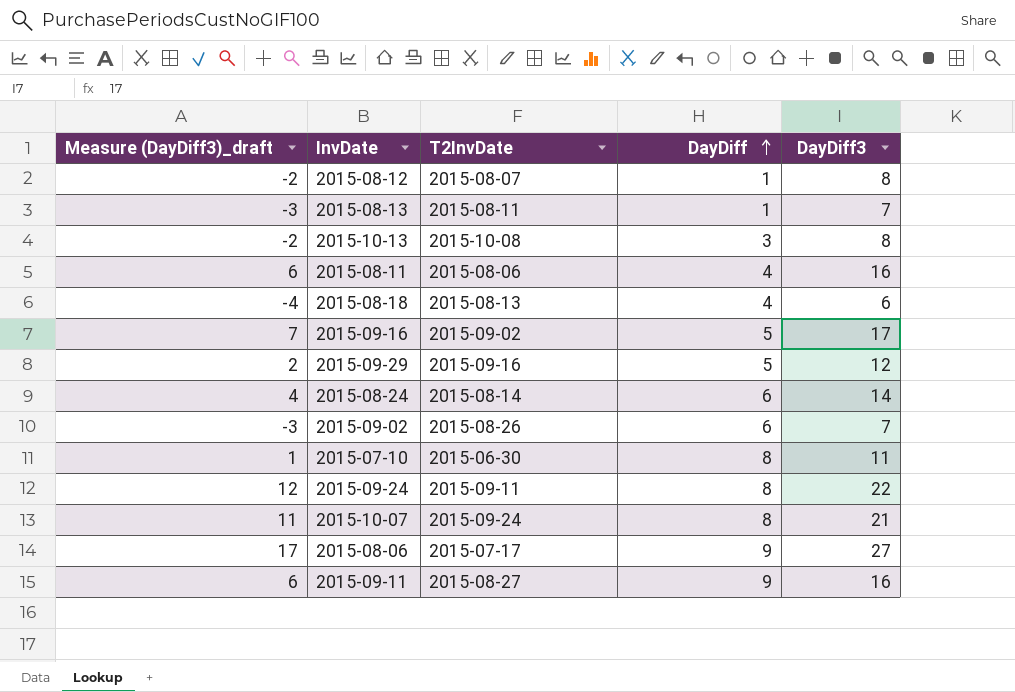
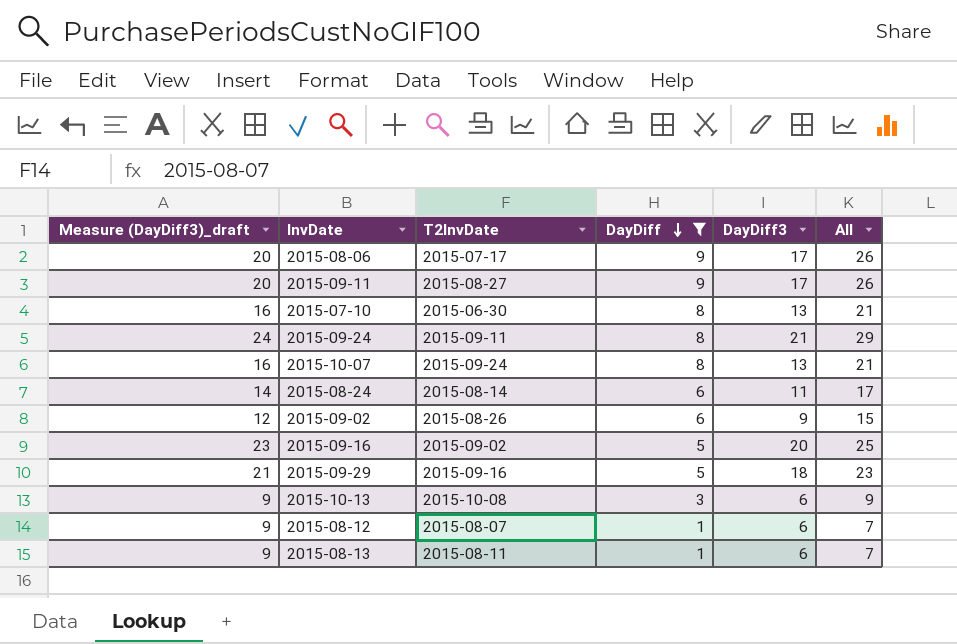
filter: none -> DayDiff != 4
row order: DayDiff ascending -> DayDiff descending
column Measure (DayDiff3)_draft | formula: [DayDiff3] - 10 -> [DayDiff3] + 3
column All | formula: none -> [DayDiff] + [DayDiff3]
2015-08-06 | DayDiff3: 27 -> 17
2015-09-11 | DayDiff3: 16 -> 17
2015-07-10 | DayDiff3: 11 -> 13
2015-09-24 | DayDiff3: 22 -> 21
2015-10-07 | DayDiff3: 21 -> 13
2015-08-24 | DayDiff3: 14 -> 11
2015-09-02 | DayDiff3: 7 -> 9
2015-09-16 | DayDiff3: 17 -> 20
2015-09-29 | DayDiff3: 12 -> 18
2015-10-13 | DayDiff3: 8 -> 6
2015-08-12 | DayDiff3: 8 -> 6
2015-08-13 | DayDiff3: 7 -> 6

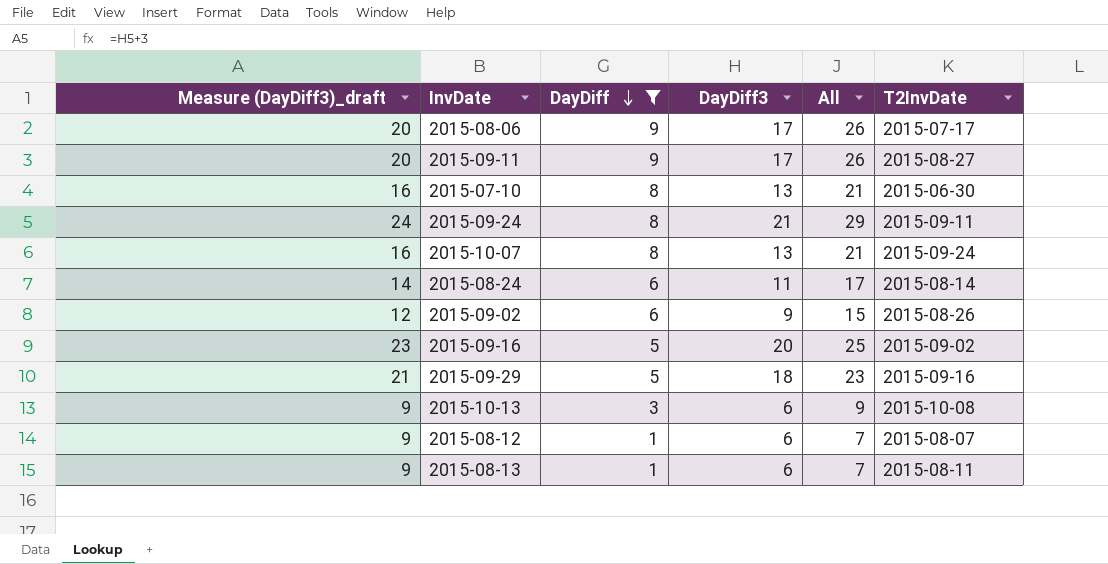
column T2InvDate | position: 3 -> 6

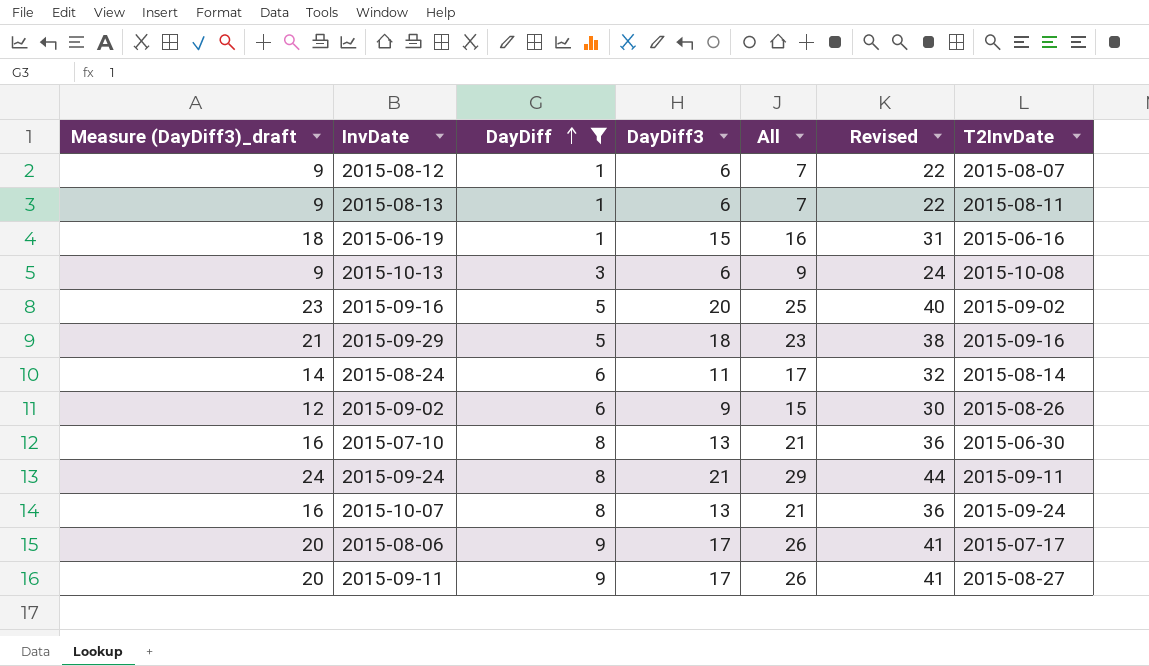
row order: DayDiff descending -> DayDiff ascending
column Revised | formula: none -> [All] + 15
row 2015-06-19: none -> 18 | 1 | 15 | 16 | 31 | 2015-06-16

